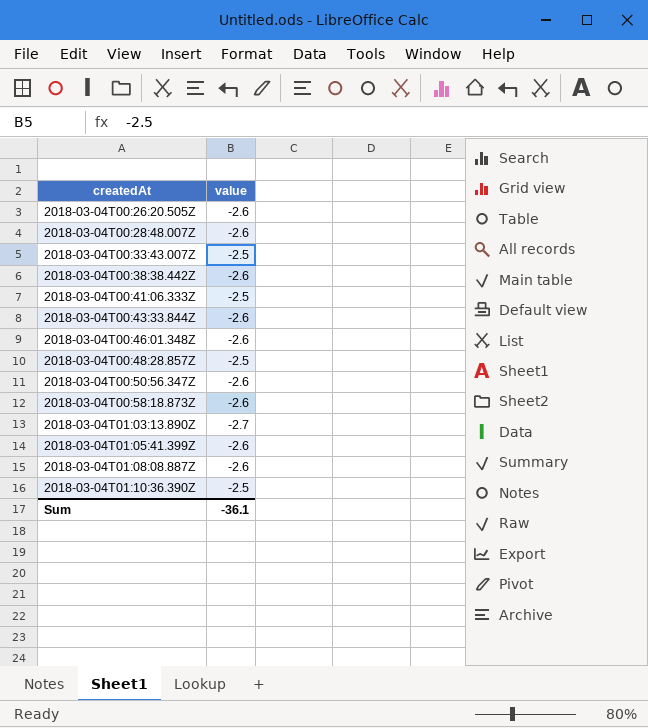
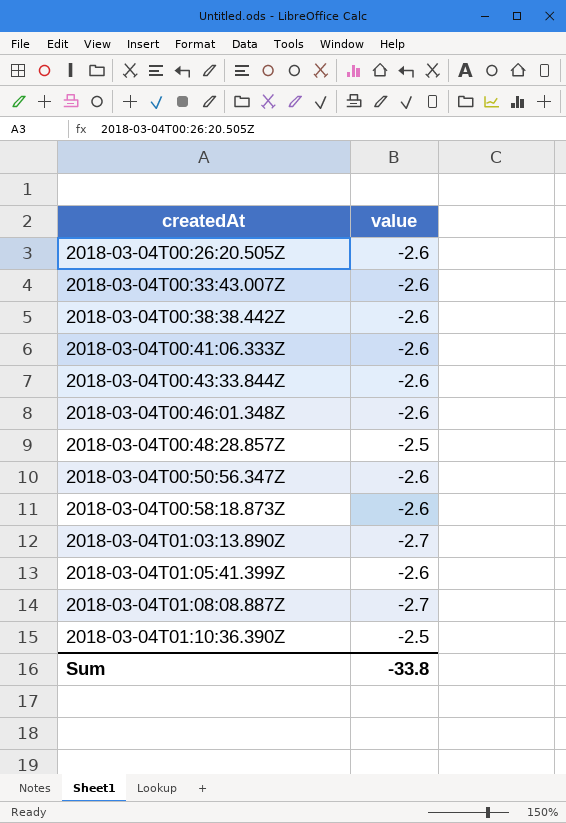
row 2018-03-04T00:28:48.007Z: -2.6 -> none
2018-03-04T00:33:43.007Z | value: -2.5 -> -2.6
2018-03-04T00:41:06.333Z | value: -2.5 -> -2.6
2018-03-04T01:08:08.887Z | value: -2.6 -> -2.7
Sum | value: -36.1 -> -33.8

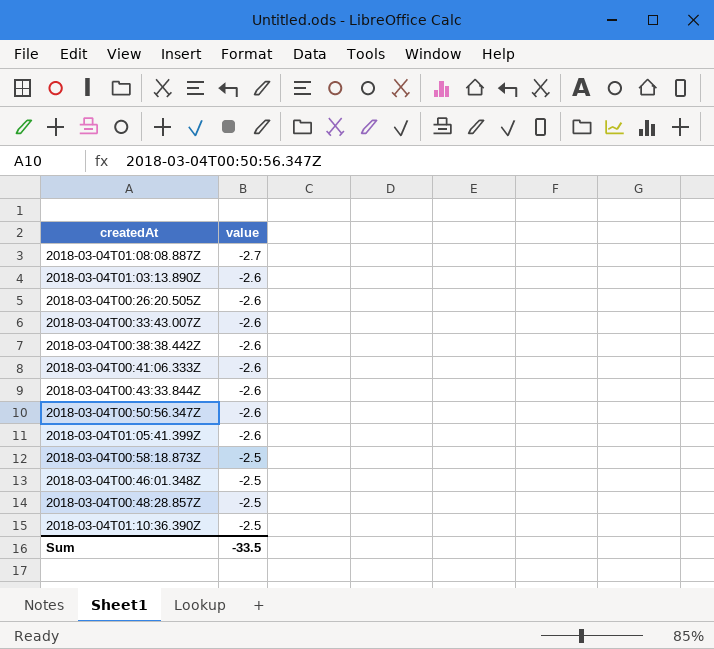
row order: createdAt ascending -> value ascending
2018-03-04T01:03:13.890Z | value: -2.7 -> -2.6
2018-03-04T00:58:18.873Z | value: -2.6 -> -2.5
2018-03-04T00:46:01.348Z | value: -2.6 -> -2.5
Sum | value: -33.8 -> -33.5

